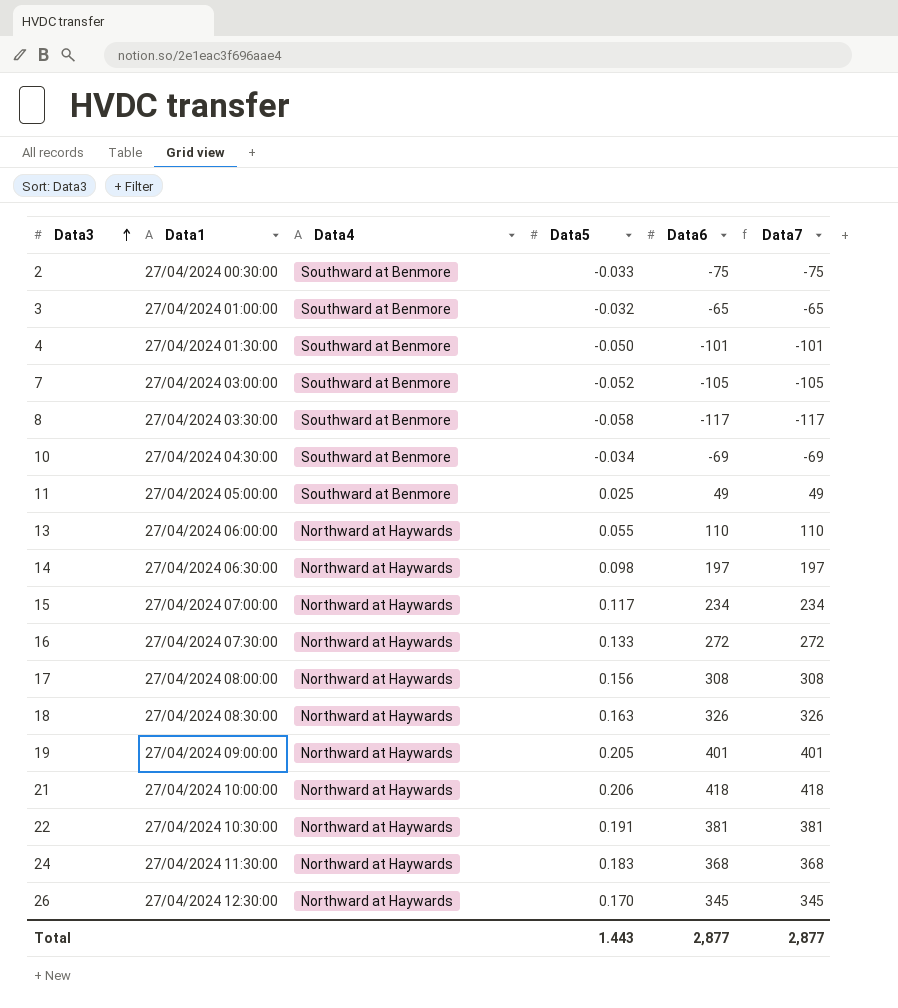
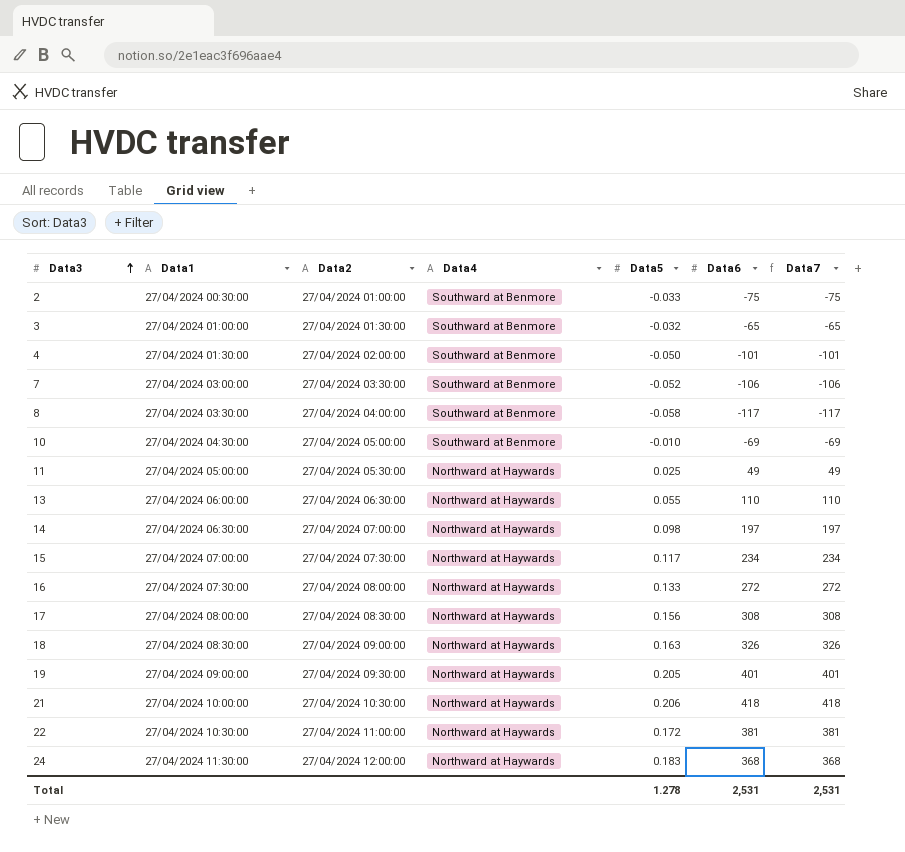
column Data2 | position: none -> 3
row 26: 27/04/2024 12:30:00 | Northward at Haywards | 0.170 | 345 | 345 -> none
7 | Data6: -105 -> -106
7 | Data7: -105 -> -106
10 | Data5: -0.034 -> -0.010
11 | Data4: Southward at Benmore -> Northward at Haywards
22 | Data5: 0.191 -> 0.172
Total | Data5: 1.443 -> 1.278
Total | Data6: 2,877 -> 2,531
Total | Data7: 2,877 -> 2,531

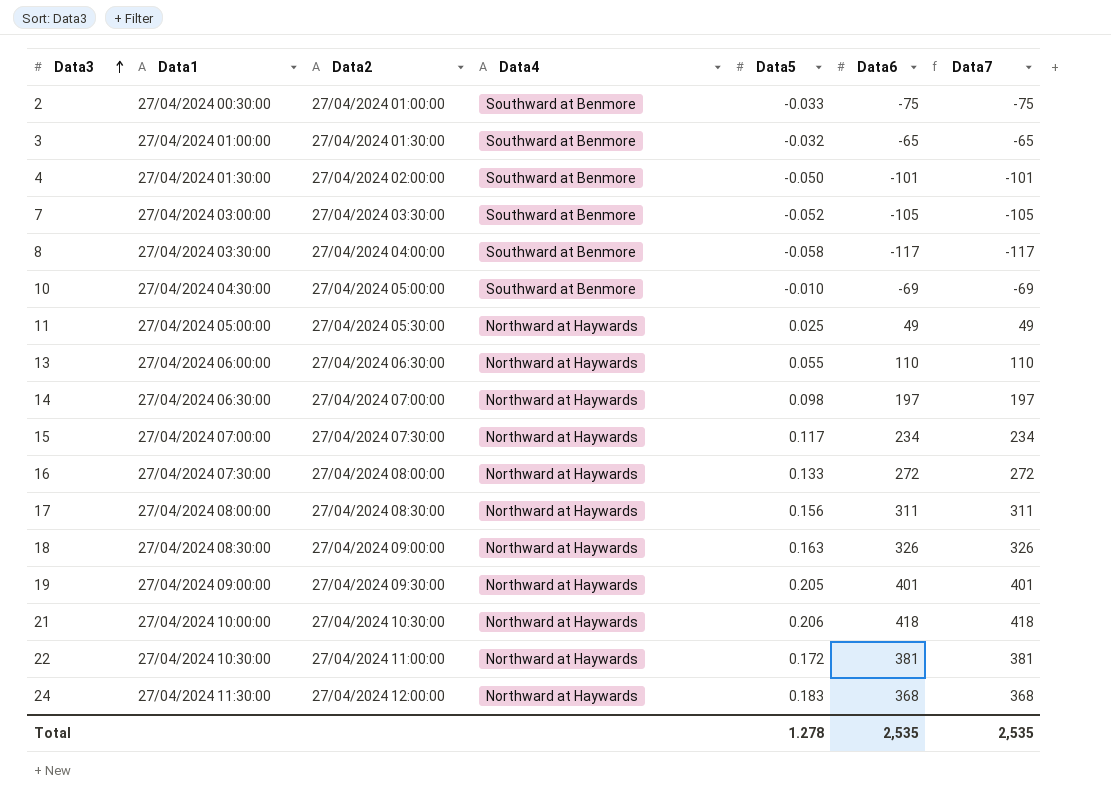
7 | Data6: -106 -> -105
7 | Data7: -106 -> -105
17 | Data6: 308 -> 311
17 | Data7: 308 -> 311
Total | Data6: 2,531 -> 2,535
Total | Data7: 2,531 -> 2,535

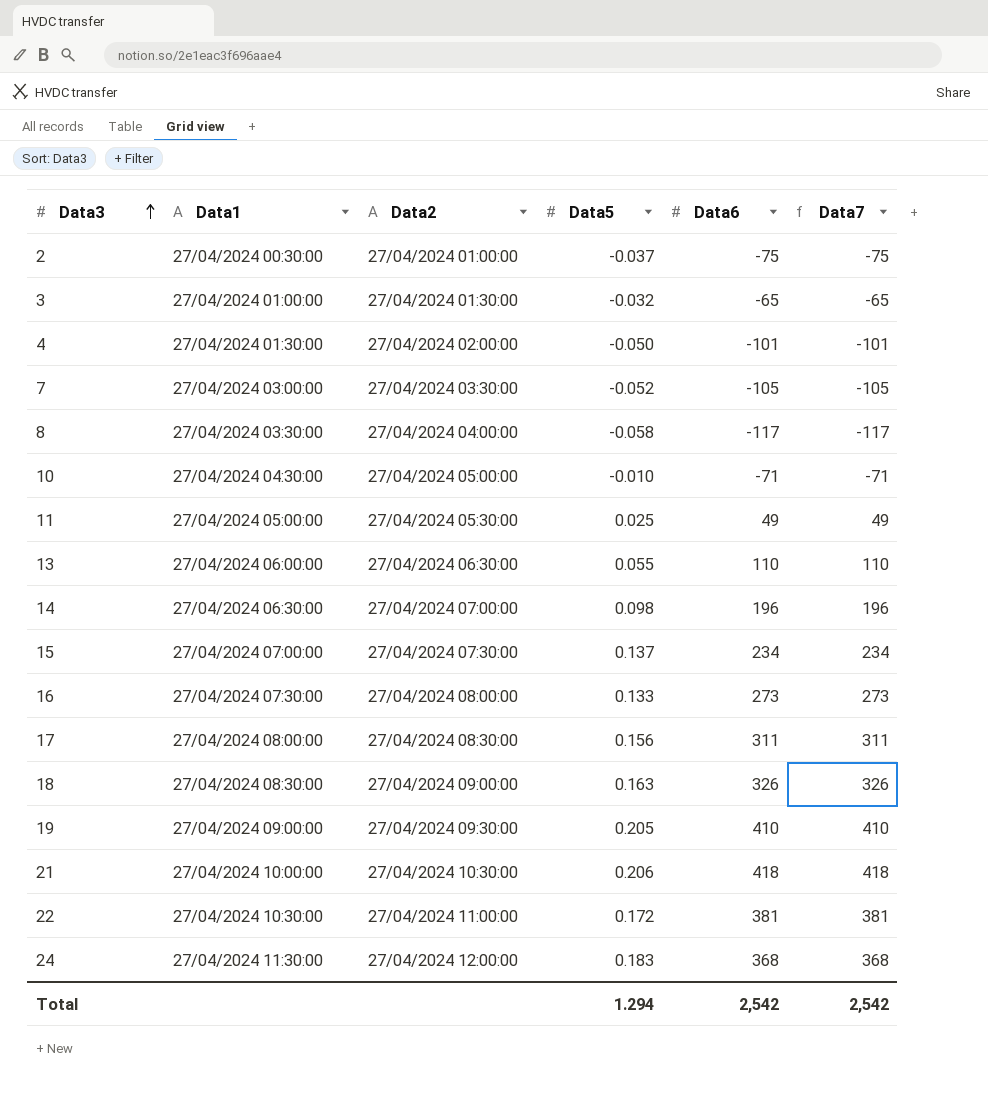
column Data4 | position: 4 -> none
2 | Data5: -0.033 -> -0.037
10 | Data6: -69 -> -71
10 | Data7: -69 -> -71
14 | Data6: 197 -> 196
14 | Data7: 197 -> 196
15 | Data5: 0.117 -> 0.137
16 | Data6: 272 -> 273
16 | Data7: 272 -> 273
19 | Data6: 401 -> 410
19 | Data7: 401 -> 410
Total | Data5: 1.278 -> 1.294
Total | Data6: 2,535 -> 2,542
Total | Data7: 2,535 -> 2,542

